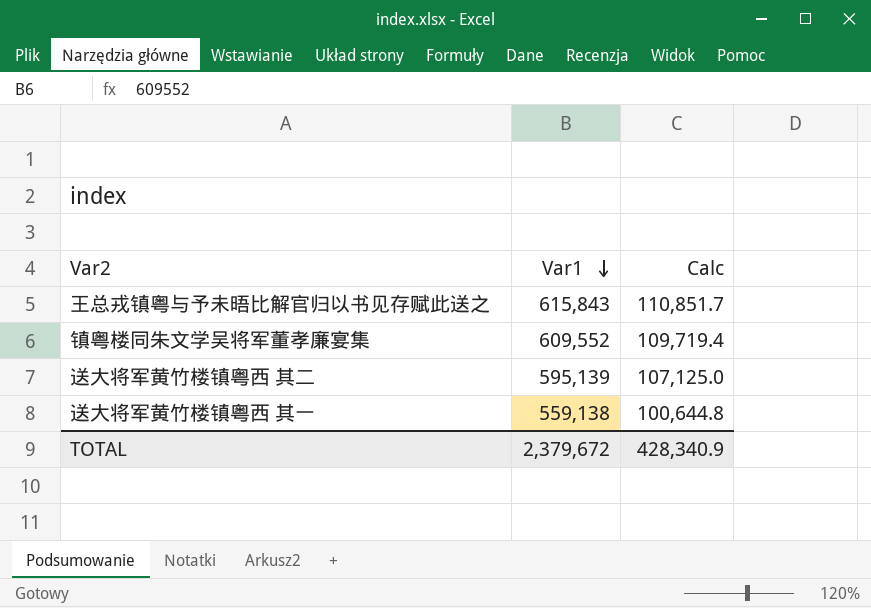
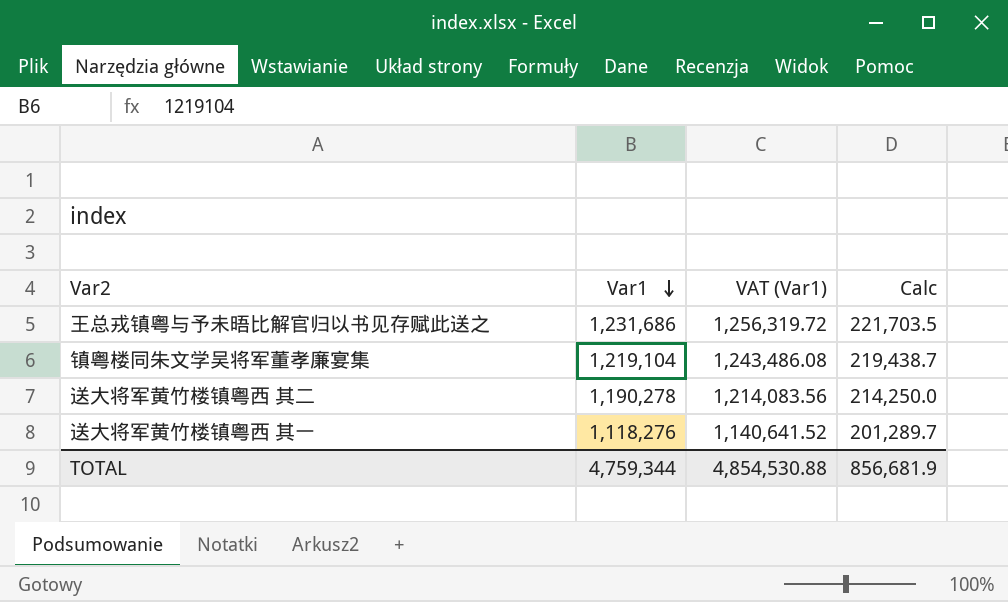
column VAT (Var1) | formula: none -> [Var1] * 1.02
王总戎镇粤与予未晤比解官归以书见存赋此送之 | Var1: 615,843 -> 1,231,686
王总戎镇粤与予未晤比解官归以书见存赋此送之 | Calc: 110,851.7 -> 221,703.5
镇粤楼同朱文学吴将军董孝廉宴集 | Var1: 609,552 -> 1,219,104
镇粤楼同朱文学吴将军董孝廉宴集 | Calc: 109,719.4 -> 219,438.7
送大将军黄竹楼镇粤西 其二 | Var1: 595,139 -> 1,190,278
送大将军黄竹楼镇粤西 其二 | Calc: 107,125.0 -> 214,250.0
送大将军黄竹楼镇粤西 其一 | Var1: 559,138 -> 1,118,276
送大将军黄竹楼镇粤西 其一 | Calc: 100,644.8 -> 201,289.7
TOTAL | Var1: 2,379,672 -> 4,759,344
TOTAL | Calc: 428,340.9 -> 856,681.9

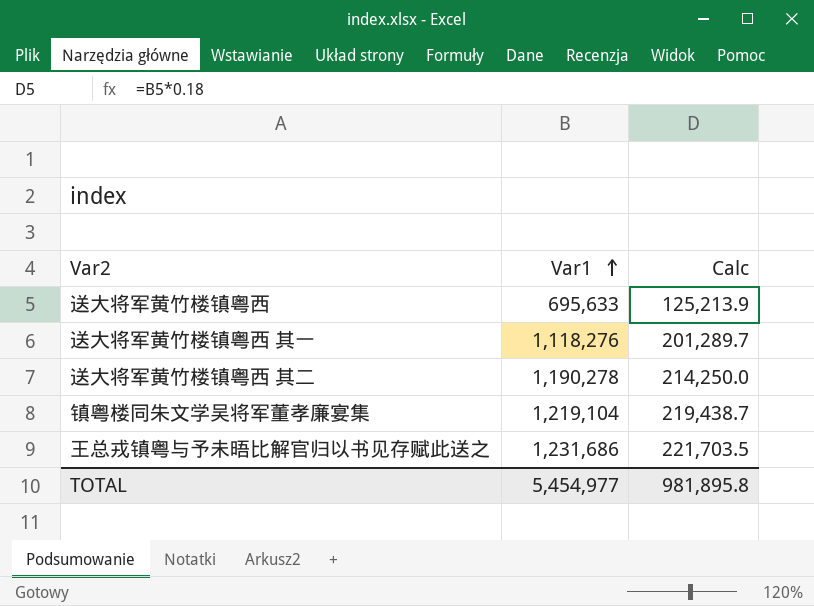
row order: Var1 descending -> Var1 ascending
column VAT (Var1) | formula: [Var1] * 1.02 -> none
row 送大将军黄竹楼镇粤西: none -> 695,633 | 125,213.9
TOTAL | Var1: 4,759,344 -> 5,454,977
TOTAL | Calc: 856,681.9 -> 981,895.8

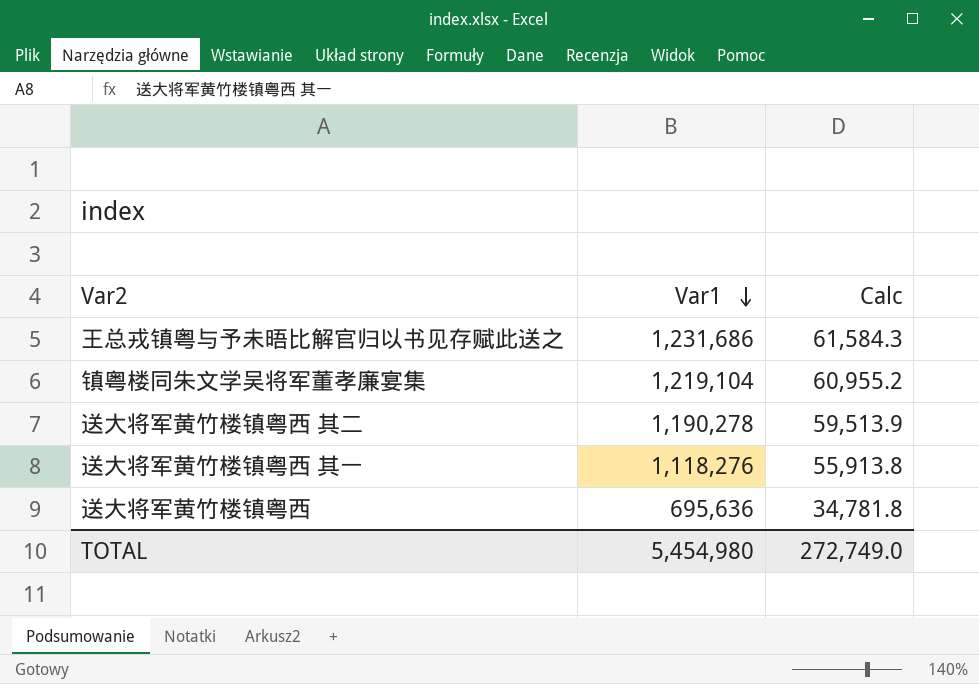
row order: Var1 ascending -> Var1 descending
column Calc | formula: [Var1] * 0.18 -> [Var1] * 0.05
送大将军黄竹楼镇粤西 | Var1: 695,633 -> 695,636
TOTAL | Var1: 5,454,977 -> 5,454,980
TOTAL | Calc: 981,895.8 -> 272,749.0

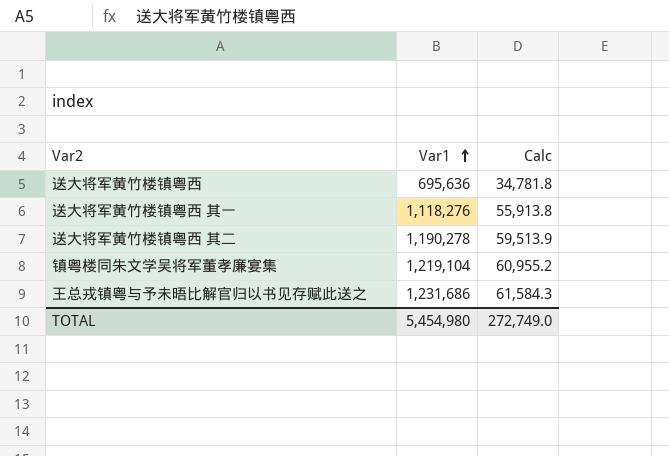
row order: Var1 descending -> Var1 ascending

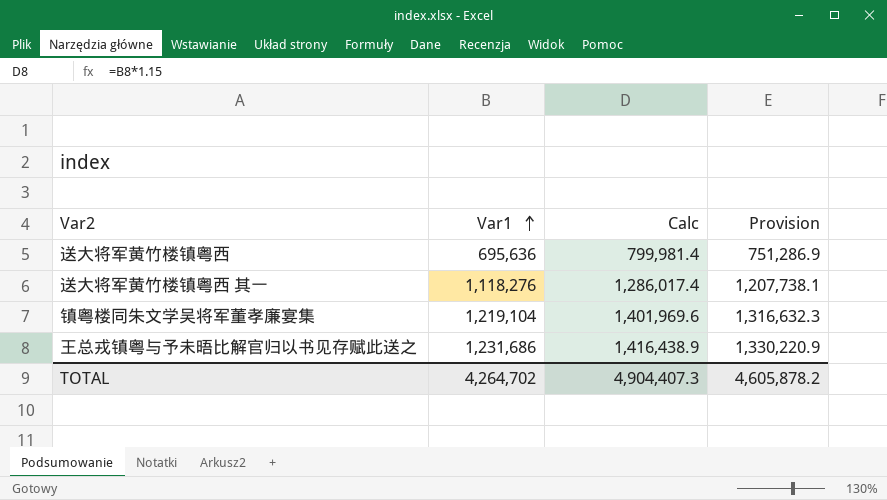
column Calc | formula: [Var1] * 0.05 -> [Var1] * 1.15
column Provision | formula: none -> [Var1] * 1.08
row 送大将军黄竹楼镇粤西 其二: 1,190,278 | 59,513.9 -> none
TOTAL | Var1: 5,454,980 -> 4,264,702
TOTAL | Calc: 272,749.0 -> 4,904,407.3

